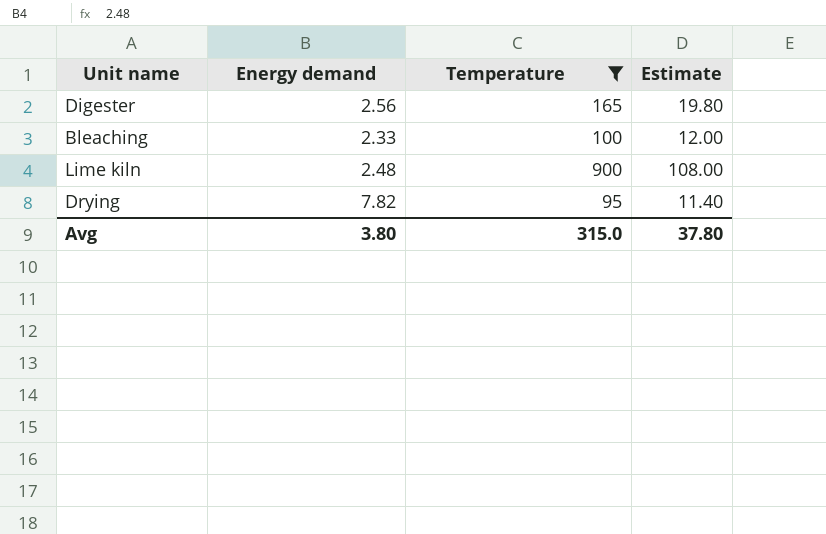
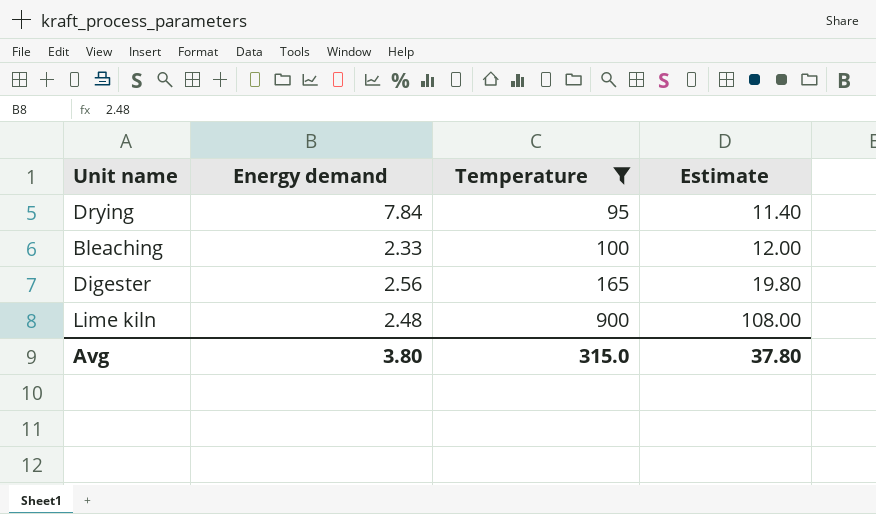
row order: none -> Temperature ascending
Drying | Energy demand: 7.82 -> 7.84

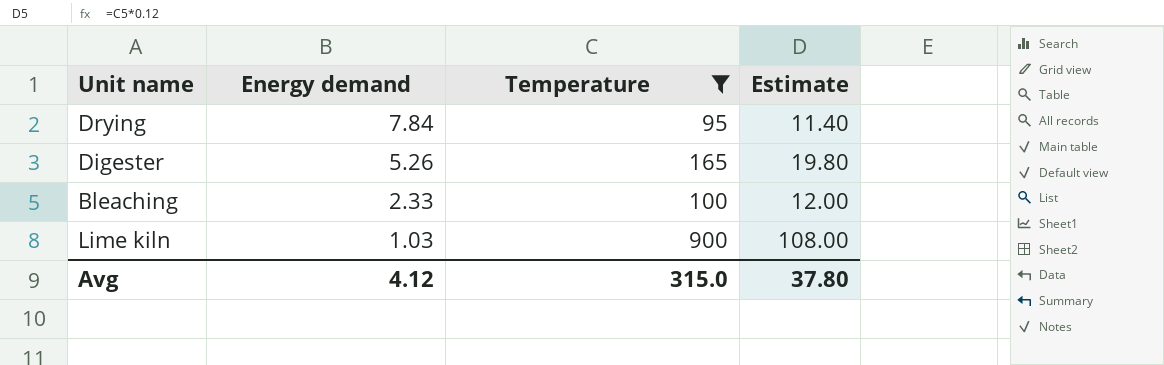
row order: Temperature ascending -> Energy demand descending
Digester | Energy demand: 2.56 -> 5.26
Lime kiln | Energy demand: 2.48 -> 1.03
Avg | Energy demand: 3.80 -> 4.12

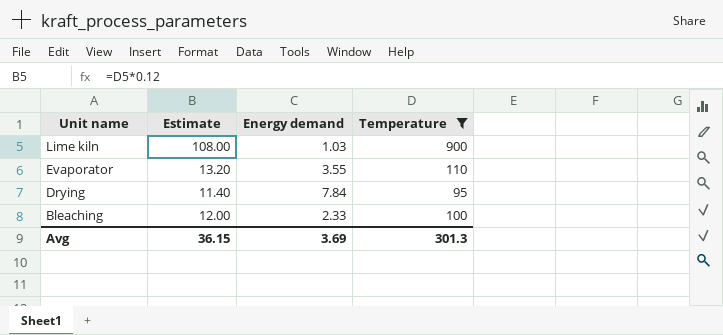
row order: Energy demand descending -> Unit name descending
column Estimate | position: 4 -> 2
row Digester: 5.26 | 165 | 19.80 -> none
row Evaporator: none -> 13.20 | 3.55 | 110
Avg | Estimate: 37.80 -> 36.15
Avg | Energy demand: 4.12 -> 3.69
Avg | Temperature: 315.0 -> 301.3

